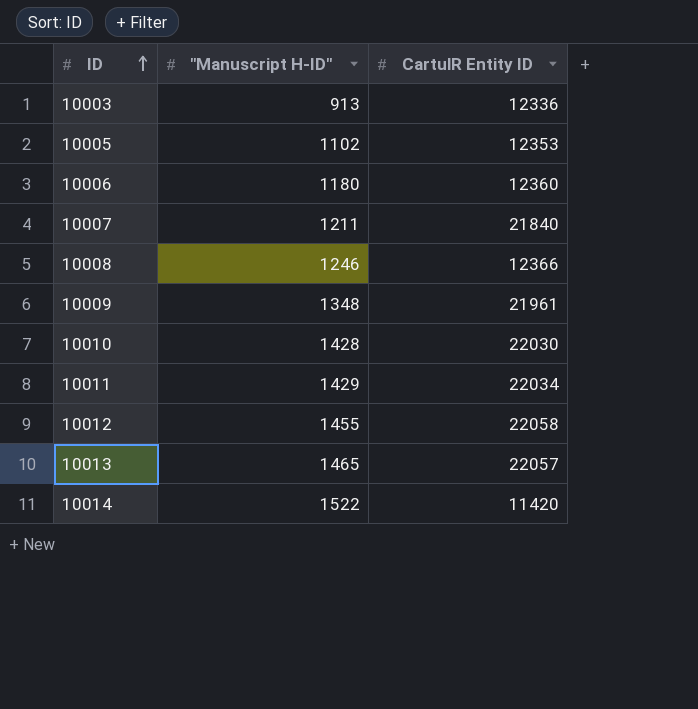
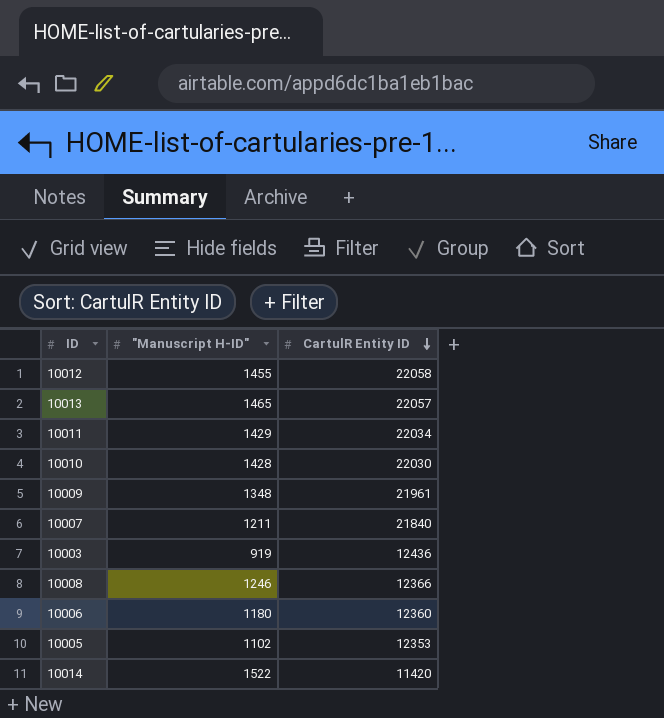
row order: ID ascending -> CartulR Entity ID descending
10003 | "Manuscript H-ID": 913 -> 919
10003 | CartulR Entity ID: 12336 -> 12436

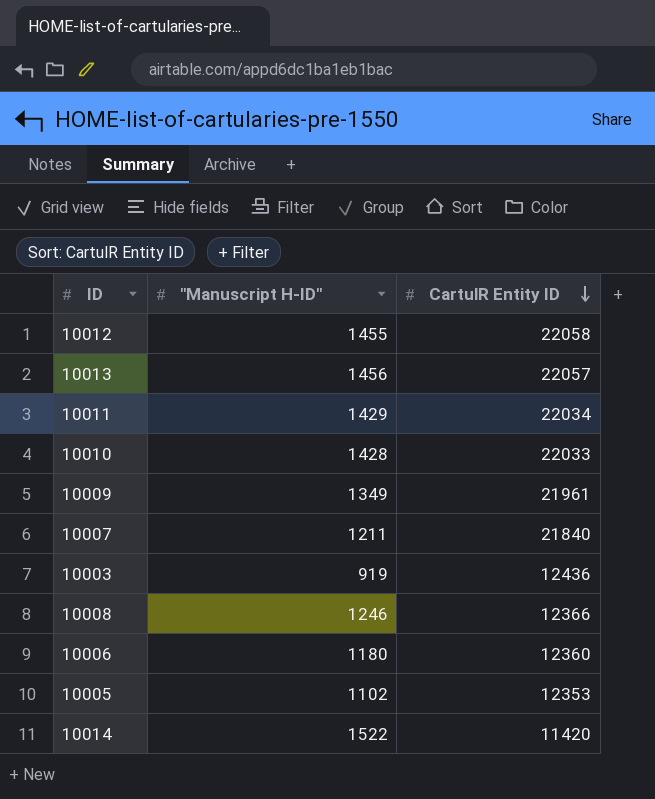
10013 | "Manuscript H-ID": 1465 -> 1456
10010 | CartulR Entity ID: 22030 -> 22033
10009 | "Manuscript H-ID": 1348 -> 1349

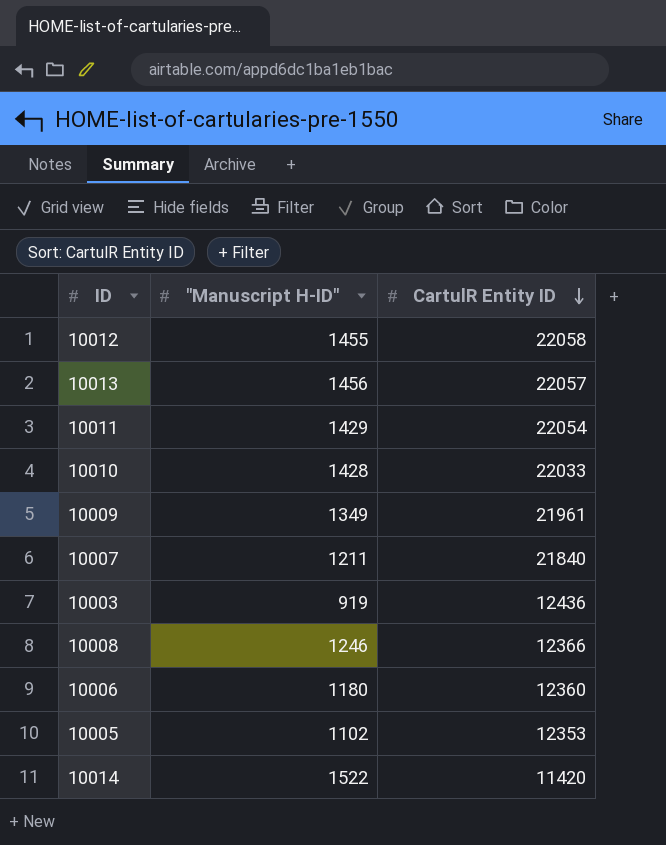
10011 | CartulR Entity ID: 22034 -> 22054

